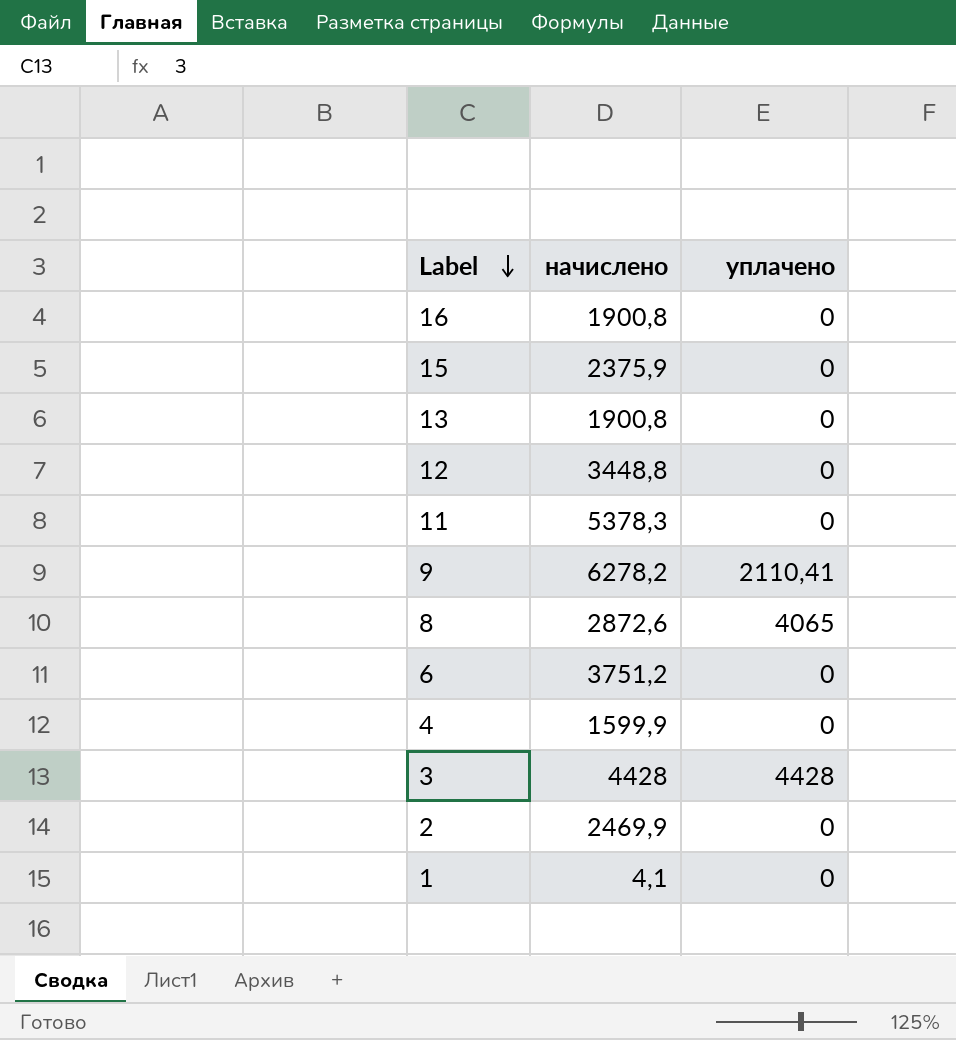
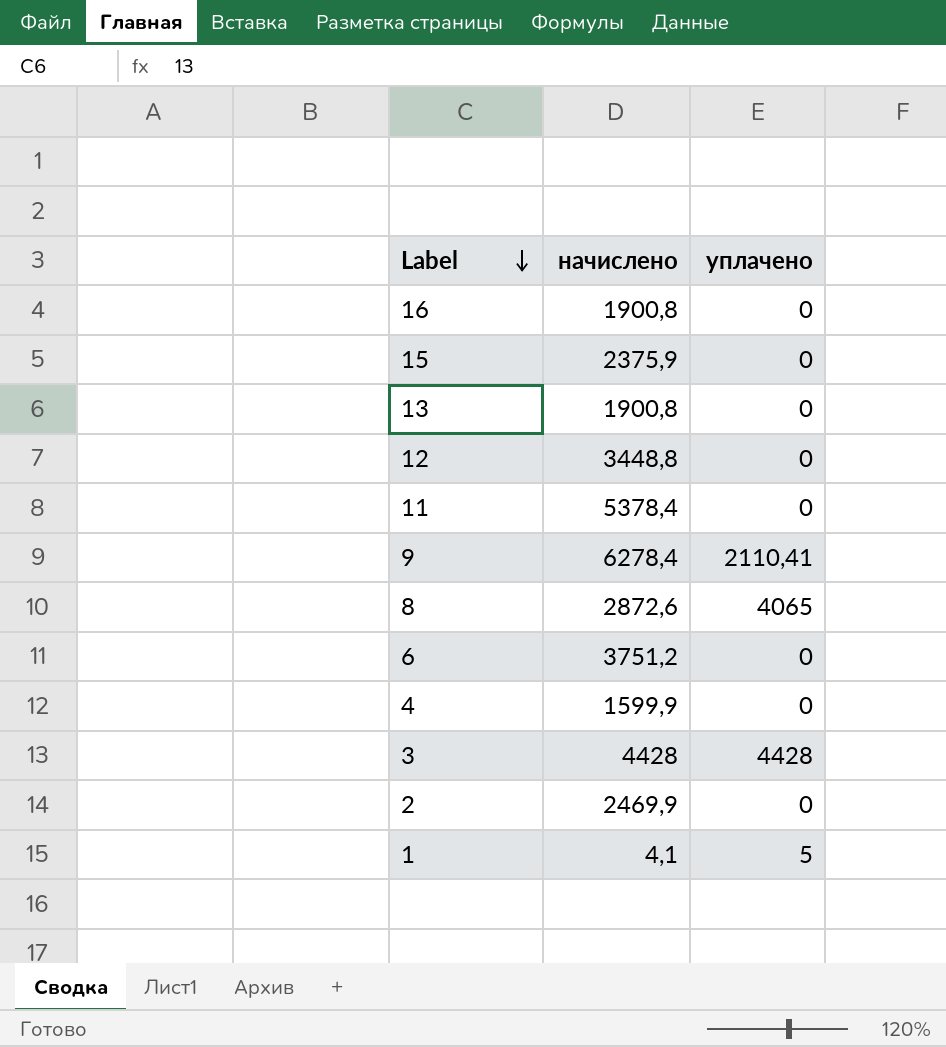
11 | начислено: 5378,3 -> 5378,4
9 | начислено: 6278,2 -> 6278,4
1 | уплачено: 0 -> 5

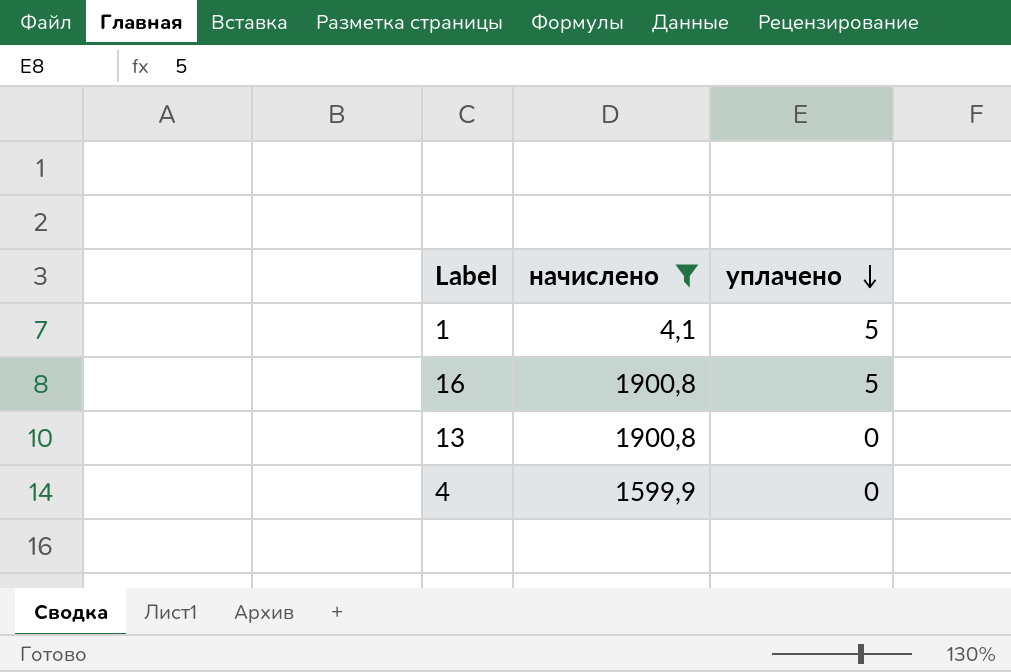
filter: none -> начислено <= 1900,8
row order: Label descending -> уплачено descending
16 | уплачено: 0 -> 5

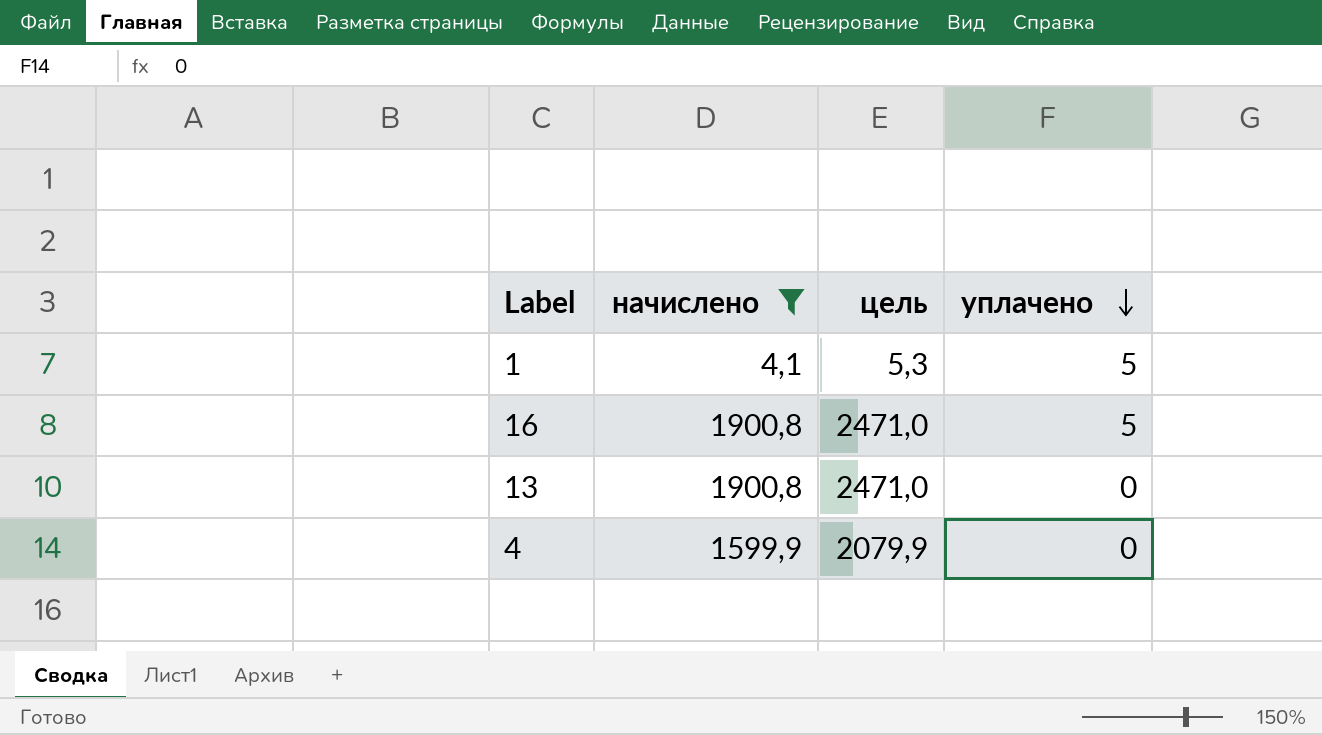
column цель | formula: none -> [начислено] * 1,3

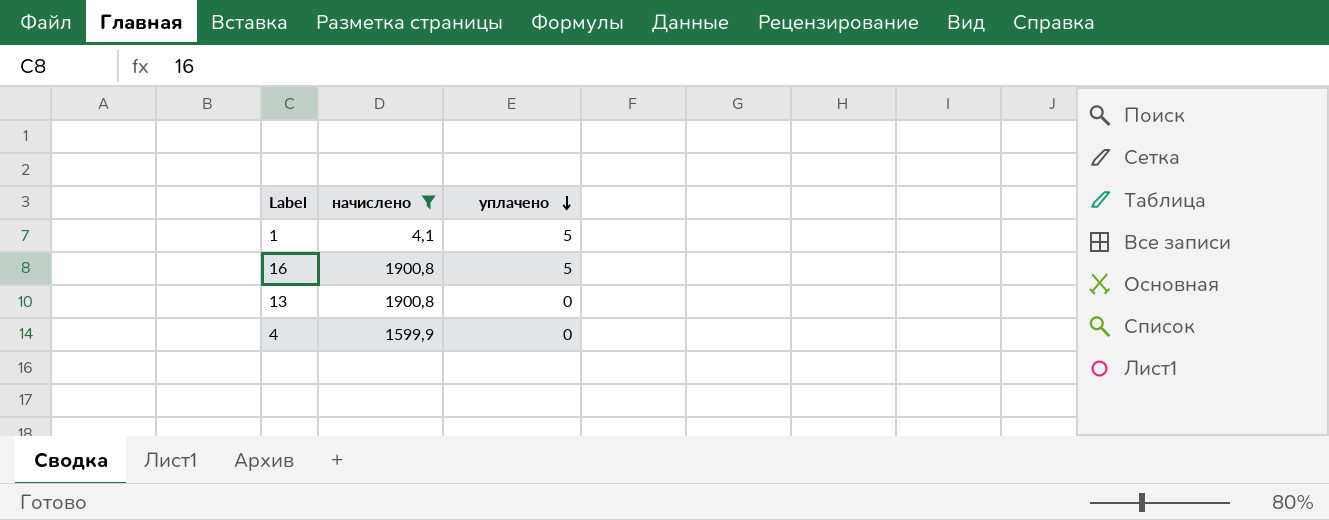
column цель | formula: [начислено] * 1,3 -> none

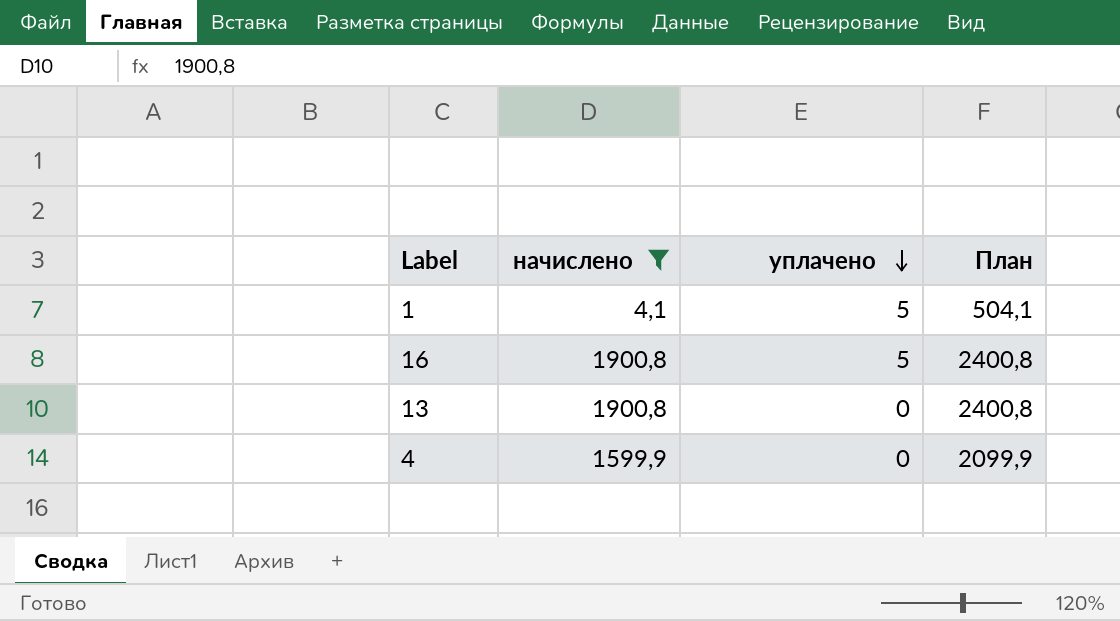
column План | formula: none -> [начислено] + 500

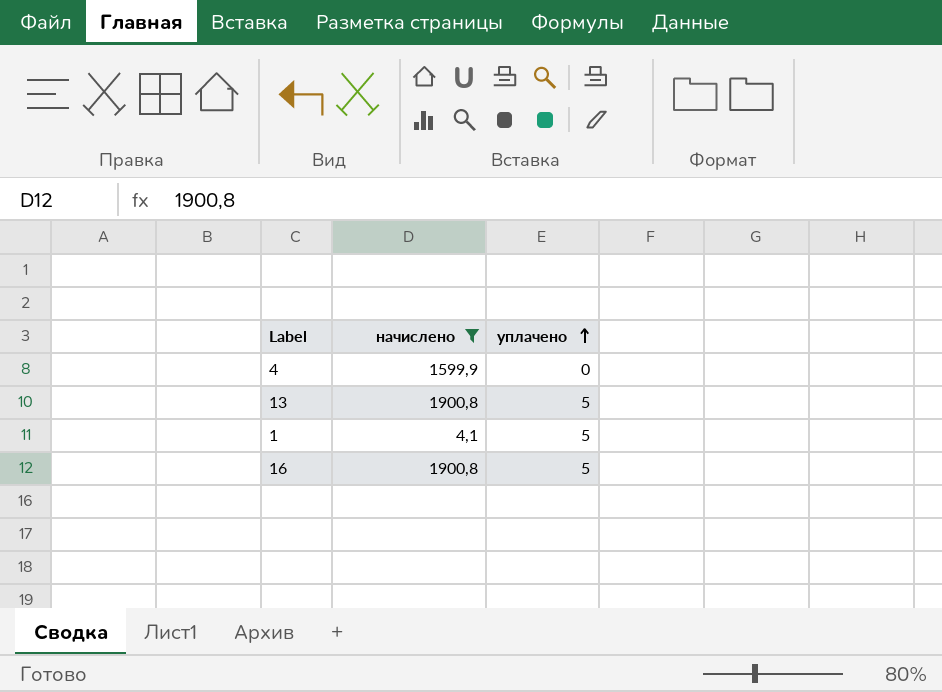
row order: уплачено descending -> уплачено ascending
column План | formula: [начислено] + 500 -> none
13 | уплачено: 0 -> 5

